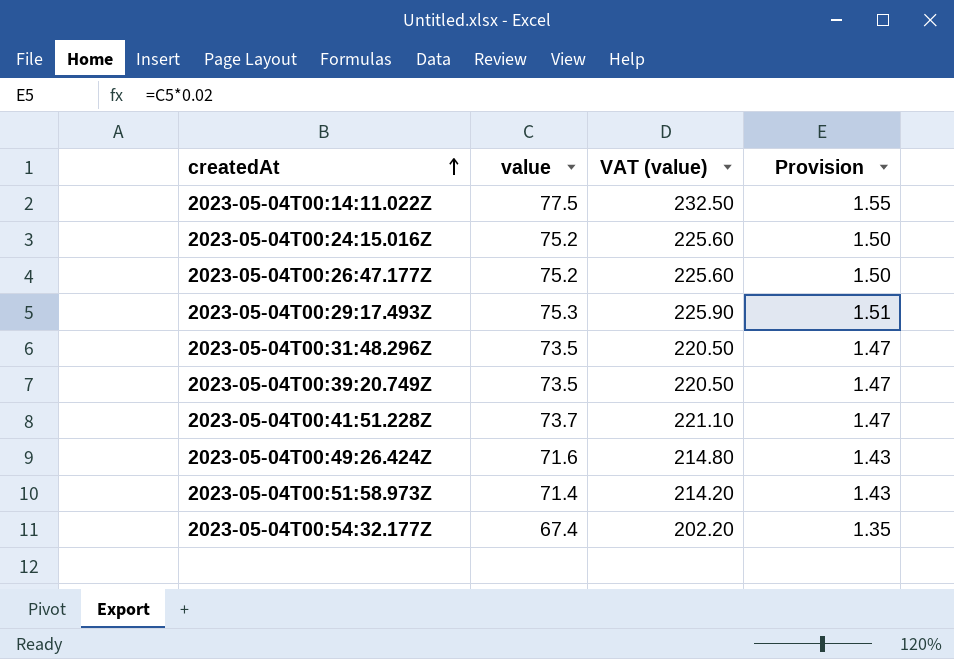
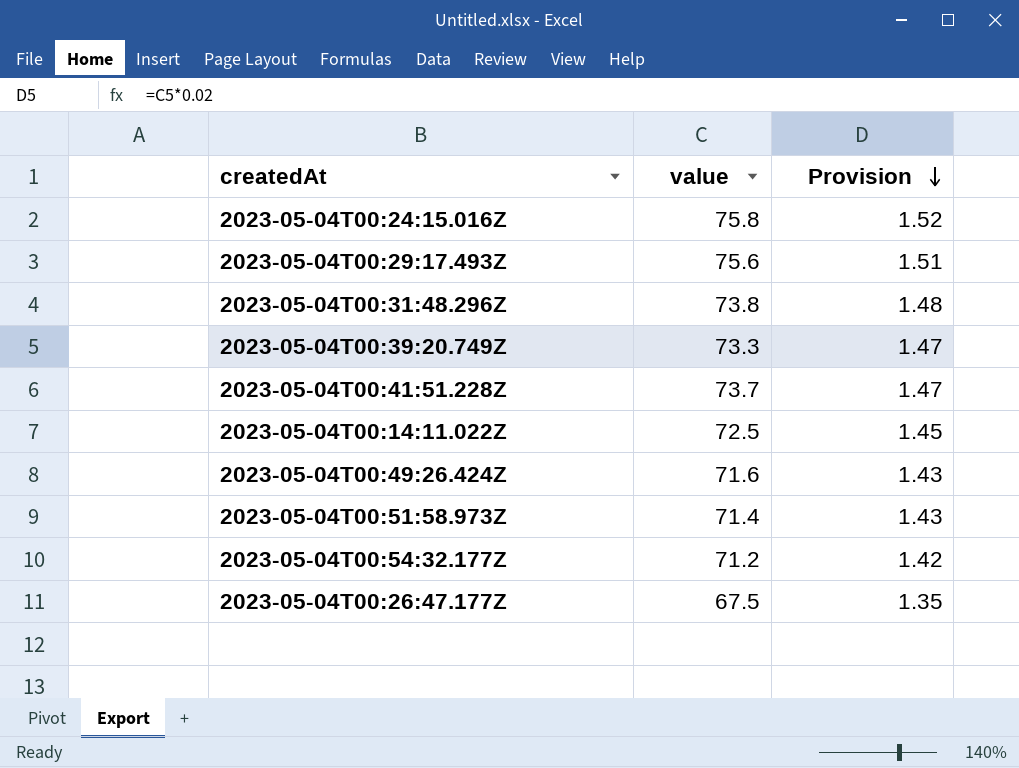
row order: createdAt ascending -> Provision descending
column VAT (value) | formula: [value] * 3 -> none
2023-05-04T00:24:15.016Z | value: 75.2 -> 75.8
2023-05-04T00:24:15.016Z | Provision: 1.50 -> 1.52
2023-05-04T00:29:17.493Z | value: 75.3 -> 75.6
2023-05-04T00:31:48.296Z | value: 73.5 -> 73.8
2023-05-04T00:31:48.296Z | Provision: 1.47 -> 1.48
2023-05-04T00:39:20.749Z | value: 73.5 -> 73.3
2023-05-04T00:14:11.022Z | value: 77.5 -> 72.5
2023-05-04T00:14:11.022Z | Provision: 1.55 -> 1.45
2023-05-04T00:54:32.177Z | value: 67.4 -> 71.2
2023-05-04T00:54:32.177Z | Provision: 1.35 -> 1.42
2023-05-04T00:26:47.177Z | value: 75.2 -> 67.5
2023-05-04T00:26:47.177Z | Provision: 1.50 -> 1.35

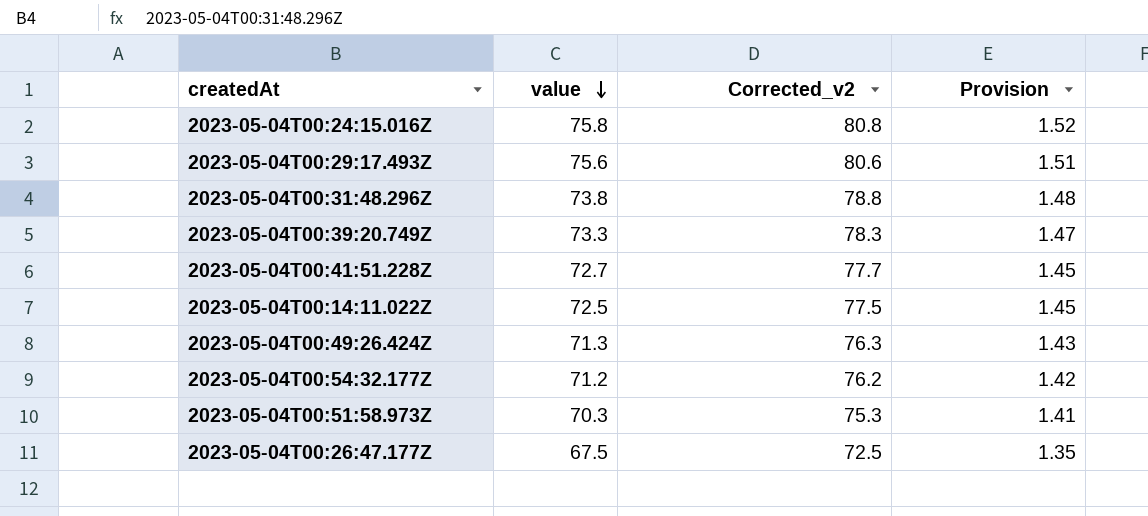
row order: Provision descending -> value descending
column Corrected_v2 | formula: none -> [value] + 5
2023-05-04T00:41:51.228Z | value: 73.7 -> 72.7
2023-05-04T00:41:51.228Z | Provision: 1.47 -> 1.45
2023-05-04T00:49:26.424Z | value: 71.6 -> 71.3
2023-05-04T00:51:58.973Z | value: 71.4 -> 70.3
2023-05-04T00:51:58.973Z | Provision: 1.43 -> 1.41

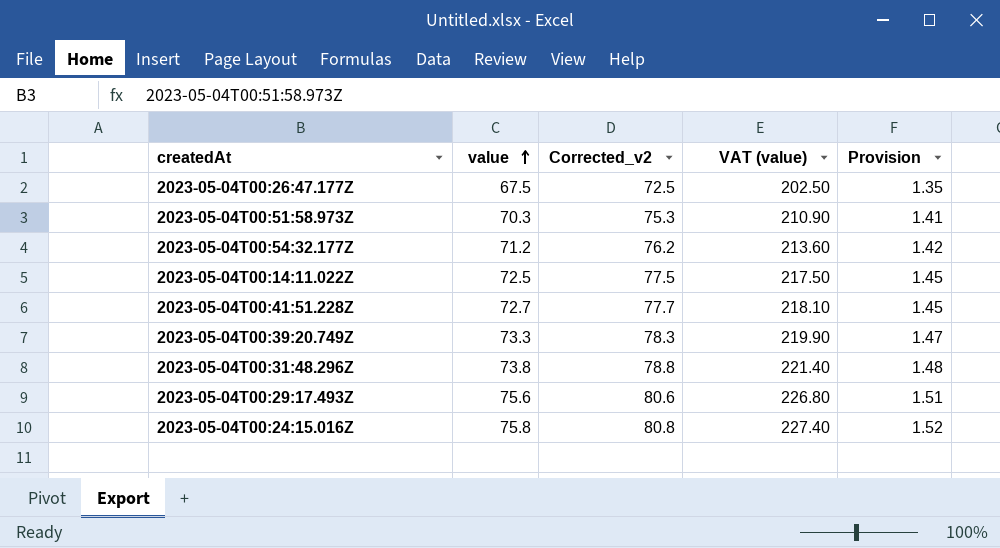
row order: value descending -> value ascending
column VAT (value) | formula: none -> [value] * 3
row 2023-05-04T00:49:26.424Z: 71.3 | 76.3 | 1.43 -> none

